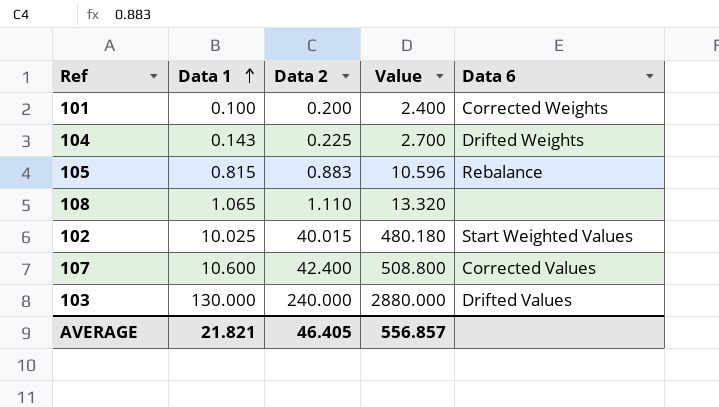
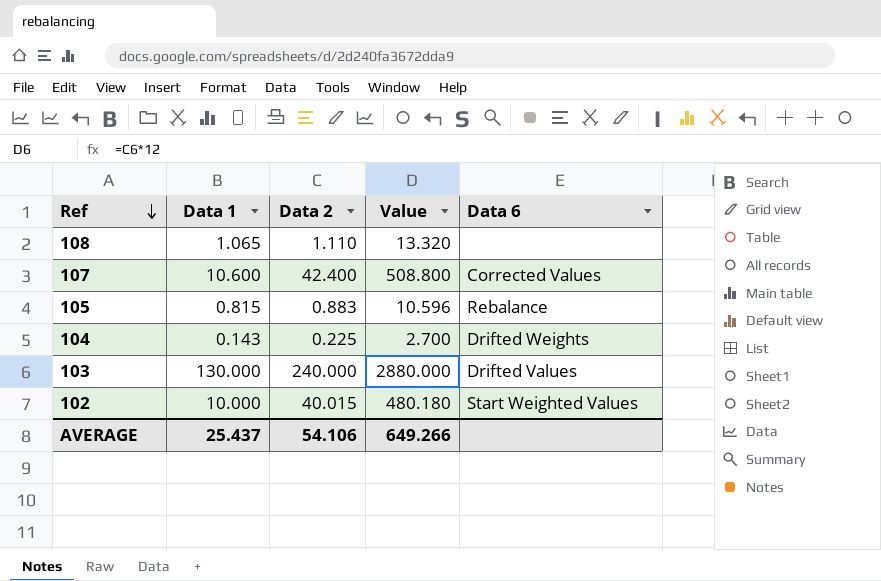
row order: Data 1 ascending -> Ref descending
row 101: 0.100 | 0.200 | 2.400 | Corrected Weights -> none
102 | Data 1: 10.025 -> 10.000
AVERAGE | Data 1: 21.821 -> 25.437
AVERAGE | Data 2: 46.405 -> 54.106
AVERAGE | Value: 556.857 -> 649.266

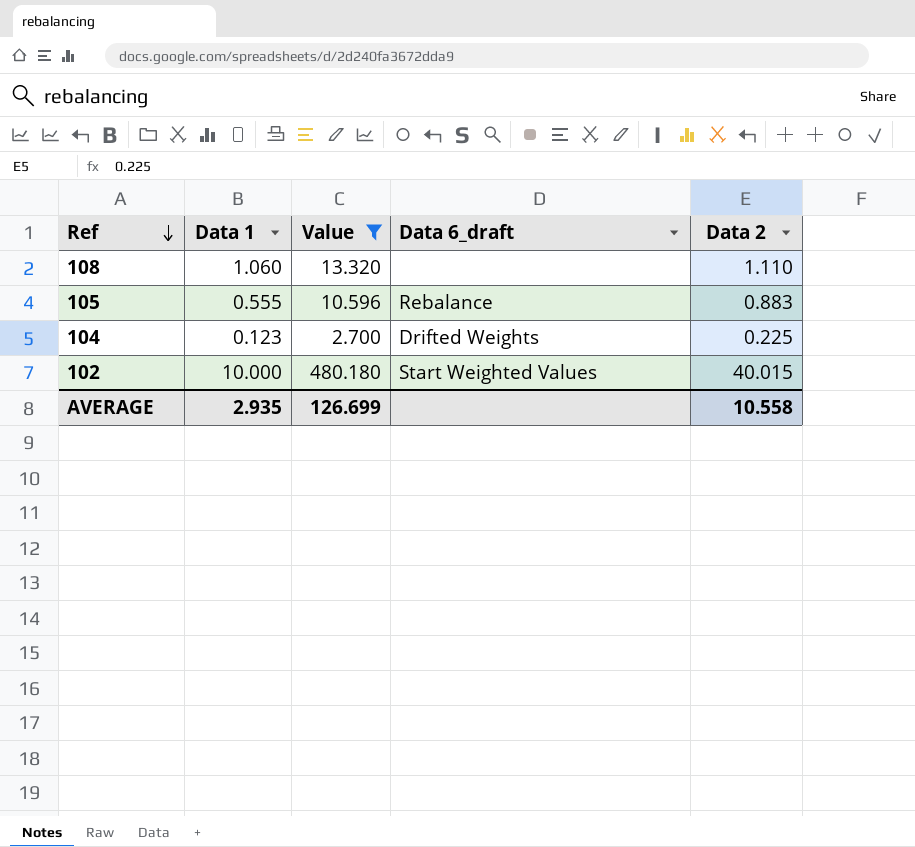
filter: none -> Value <= 480.180
column name: Data 6 -> Data 6_draft
column Data 2 | position: 3 -> 5
108 | Data 1: 1.065 -> 1.060
105 | Data 1: 0.815 -> 0.555
104 | Data 1: 0.143 -> 0.123
AVERAGE | Data 1: 25.437 -> 2.935
AVERAGE | Value: 649.266 -> 126.699
AVERAGE | Data 2: 54.106 -> 10.558

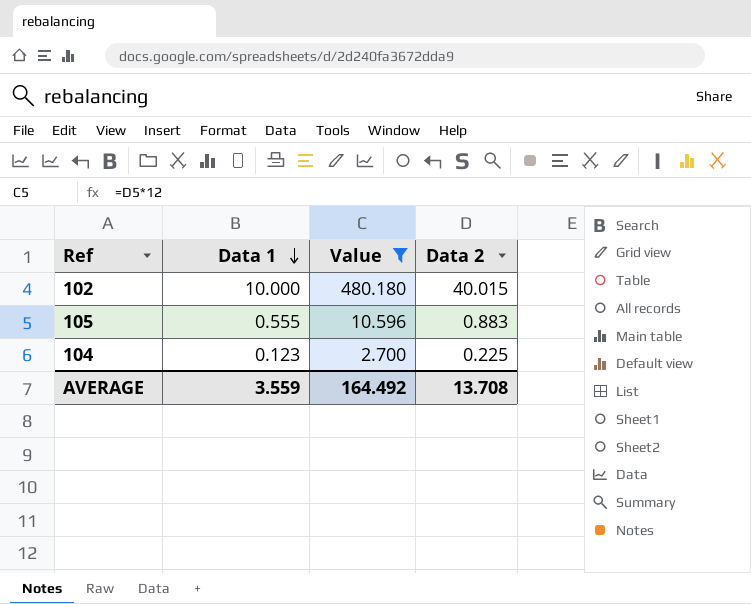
row order: Ref descending -> Data 1 descending
column Data 6_draft | position: 4 -> none
row 108: 1.060 | 13.320 | none | 1.110 -> none
AVERAGE | Data 1: 2.935 -> 3.559
AVERAGE | Value: 126.699 -> 164.492
AVERAGE | Data 2: 10.558 -> 13.708

